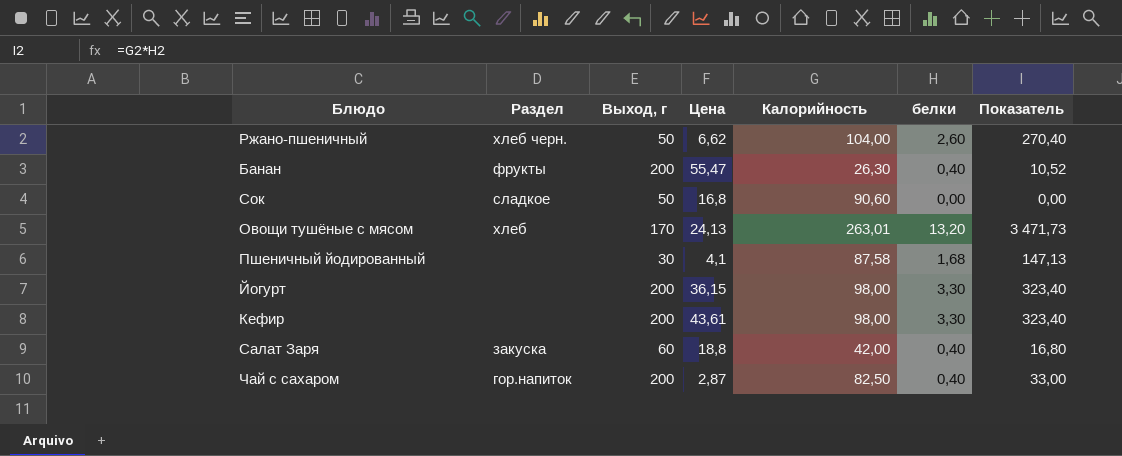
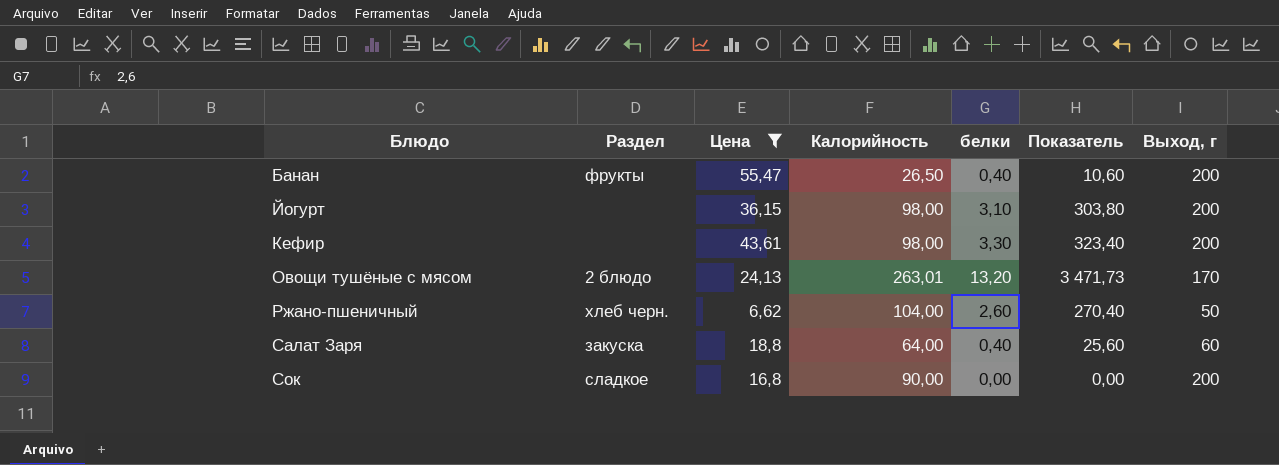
filter: none -> Цена >= 6,62
row order: none -> Блюдо ascending
column Выход, г | position: 3 -> 7
Банан | Калорийность: 26,30 -> 26,50
Банан | Показатель: 10,52 -> 10,60
Йогурт | белки: 3,30 -> 3,10
Йогурт | Показатель: 323,40 -> 303,80
Овощи тушёные с мясом | Раздел: хлеб -> 2 блюдо
Салат Заря | Калорийность: 42,00 -> 64,00
Салат Заря | Показатель: 16,80 -> 25,60
Сок | Калорийность: 90,60 -> 90,00
Сок | Выход, г: 50 -> 200

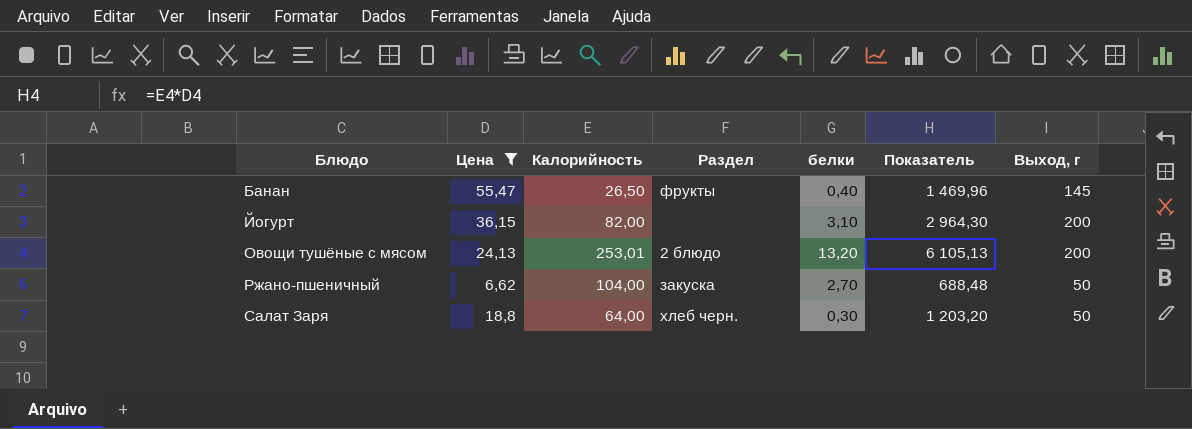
column Раздел | position: 2 -> 4
column Показатель | formula: [Калорийность] * [белки] -> [Цена] * [Калорийность]
row Кефир: none | 43,61 | 98,00 | 3,30 | 323,40 | 200 -> none
row Сок: сладкое | 16,8 | 90,00 | 0,00 | 0,00 | 200 -> none
Банан | Выход, г: 200 -> 145
Йогурт | Калорийность: 98,00 -> 82,00
Овощи тушёные с мясом | Калорийность: 263,01 -> 253,01
Овощи тушёные с мясом | Выход, г: 170 -> 200
Ржано-пшеничный | Раздел: хлеб черн. -> закуска
Ржано-пшеничный | белки: 2,60 -> 2,70
Салат Заря | Раздел: закуска -> хлеб черн.
Салат Заря | белки: 0,40 -> 0,30
Салат Заря | Выход, г: 60 -> 50

